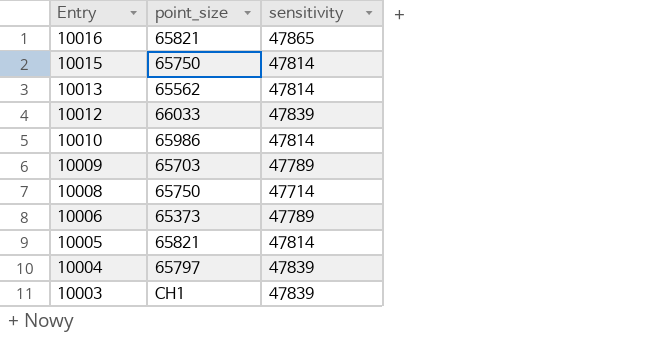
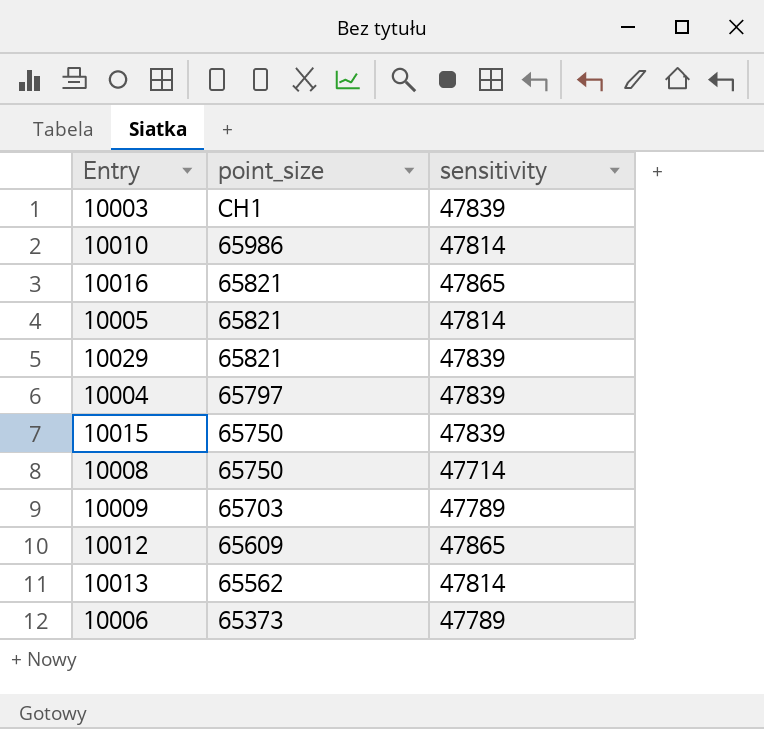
row order: Entry descending -> point_size descending
row 10029: none -> 65821 | 47839
10015 | sensitivity: 47814 -> 47839
10012 | point_size: 66033 -> 65609
10012 | sensitivity: 47839 -> 47865

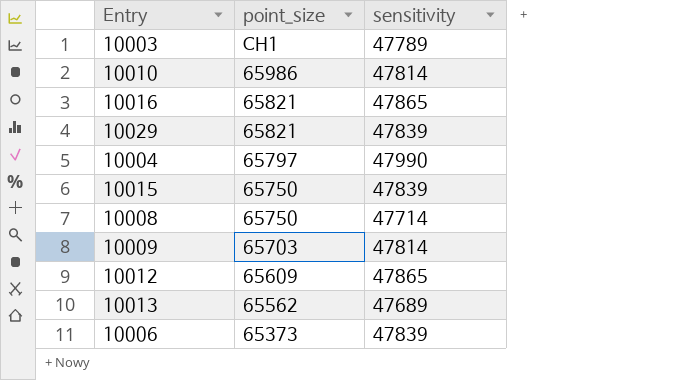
row 10005: 65821 | 47814 -> none
10003 | sensitivity: 47839 -> 47789
10004 | sensitivity: 47839 -> 47990
10009 | sensitivity: 47789 -> 47814
10013 | sensitivity: 47814 -> 47689
10006 | sensitivity: 47789 -> 47839

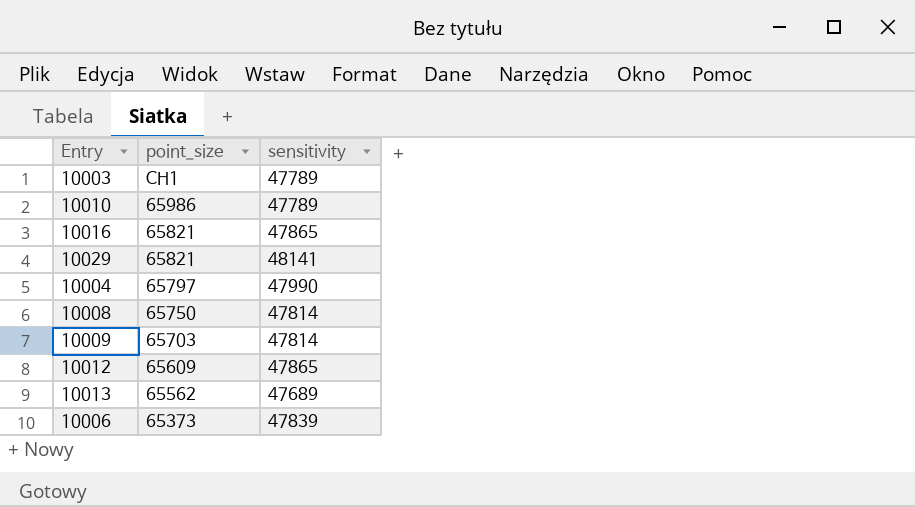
row 10015: 65750 | 47839 -> none
10010 | sensitivity: 47814 -> 47789
10029 | sensitivity: 47839 -> 48141
10008 | sensitivity: 47714 -> 47814

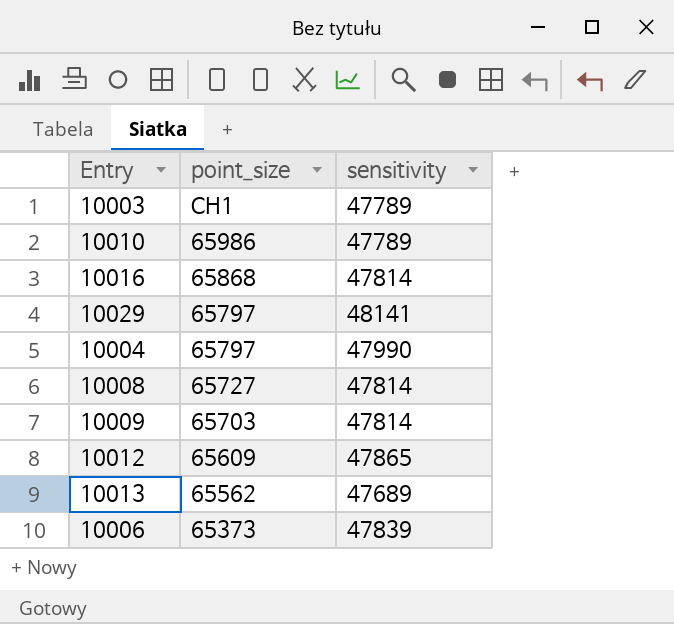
10016 | point_size: 65821 -> 65868
10016 | sensitivity: 47865 -> 47814
10029 | point_size: 65821 -> 65797
10008 | point_size: 65750 -> 65727

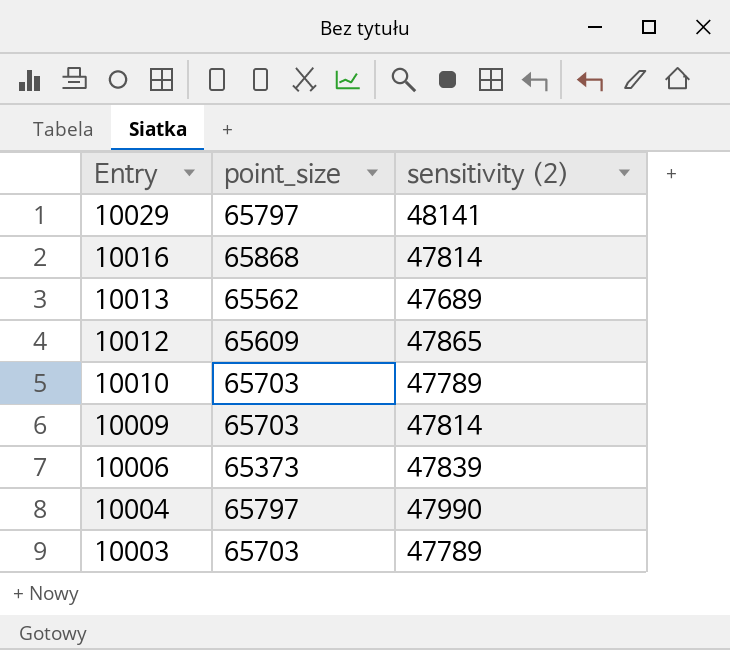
row order: point_size descending -> Entry descending
column name: sensitivity -> sensitivity (2)
row 10008: 65727 | 47814 -> none
10010 | point_size: 65986 -> 65703
10003 | point_size: CH1 -> 65703

